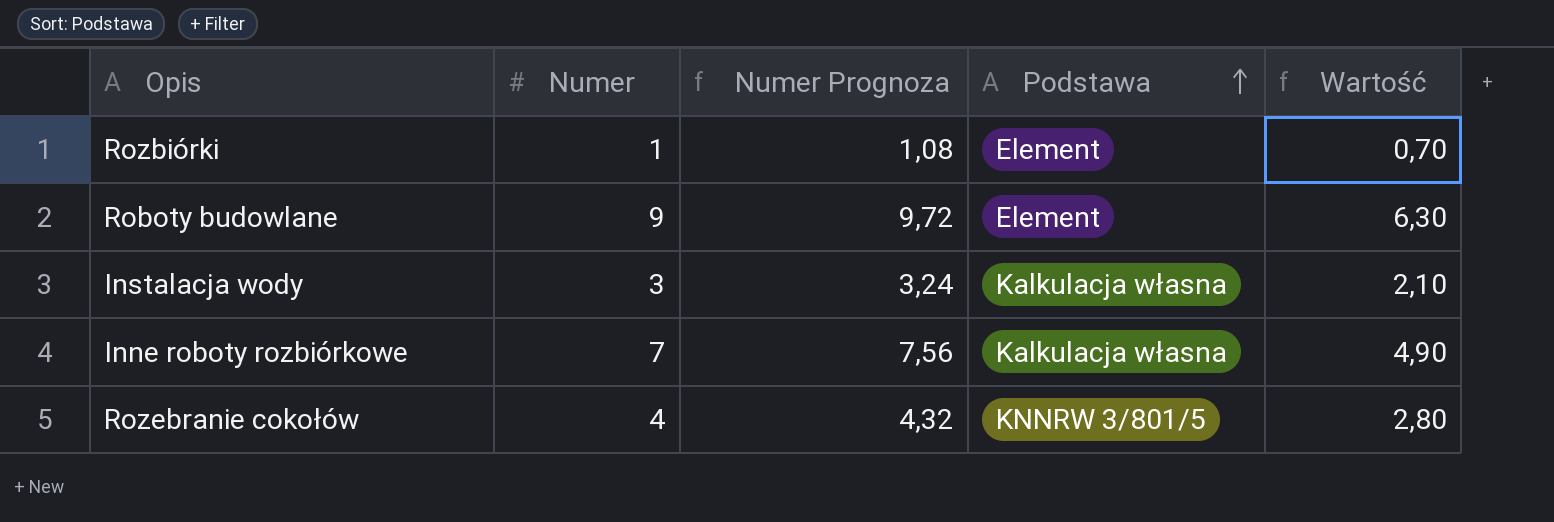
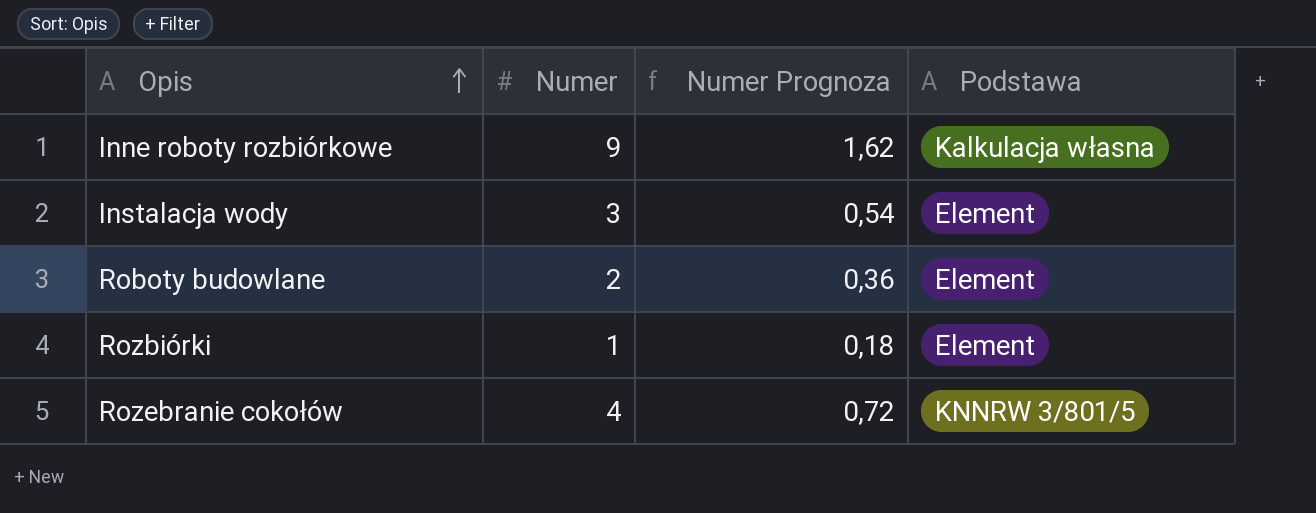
row order: Podstawa ascending -> Opis ascending
column Wartość | formula: [Numer] * 0,7 -> none
column Numer Prognoza | formula: [Numer] * 1,08 -> [Numer] * 0,18
Inne roboty rozbiórkowe | Numer: 7 -> 9
Instalacja wody | Podstawa: Kalkulacja własna -> Element
Roboty budowlane | Numer: 9 -> 2

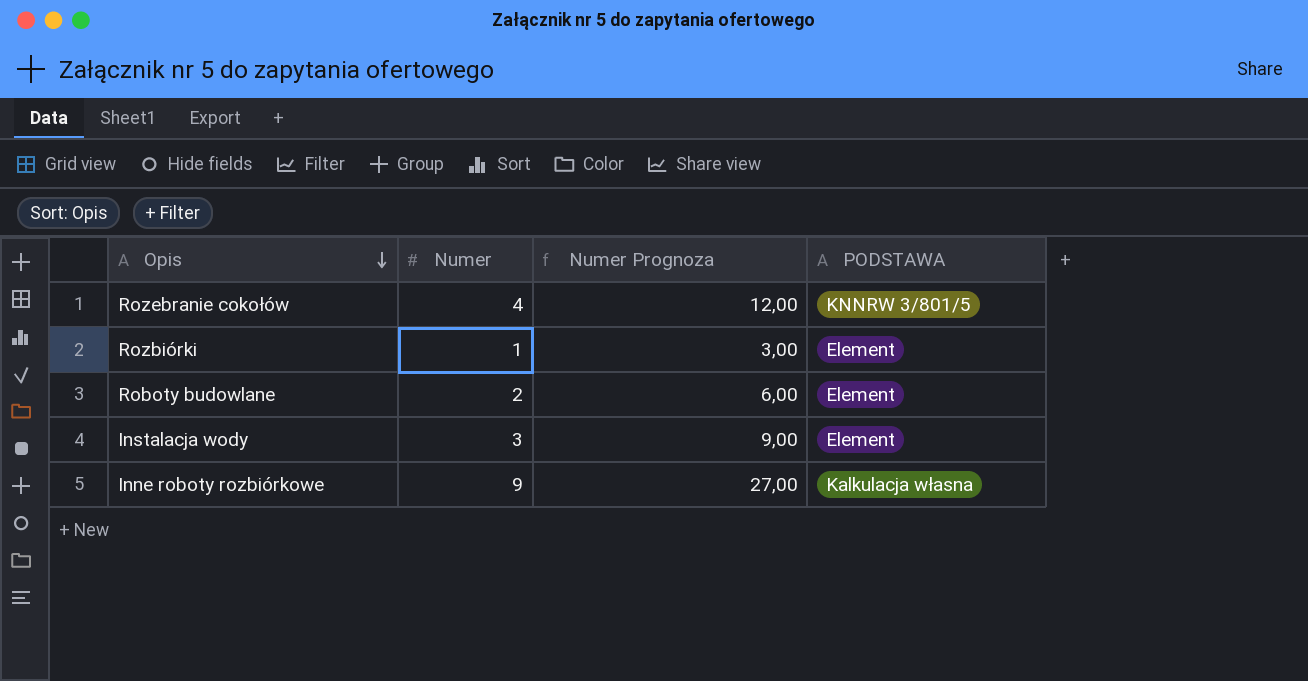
row order: Opis ascending -> Opis descending
column Numer Prognoza | formula: [Numer] * 0,18 -> [Numer] * 3
column name: Podstawa -> PODSTAWA

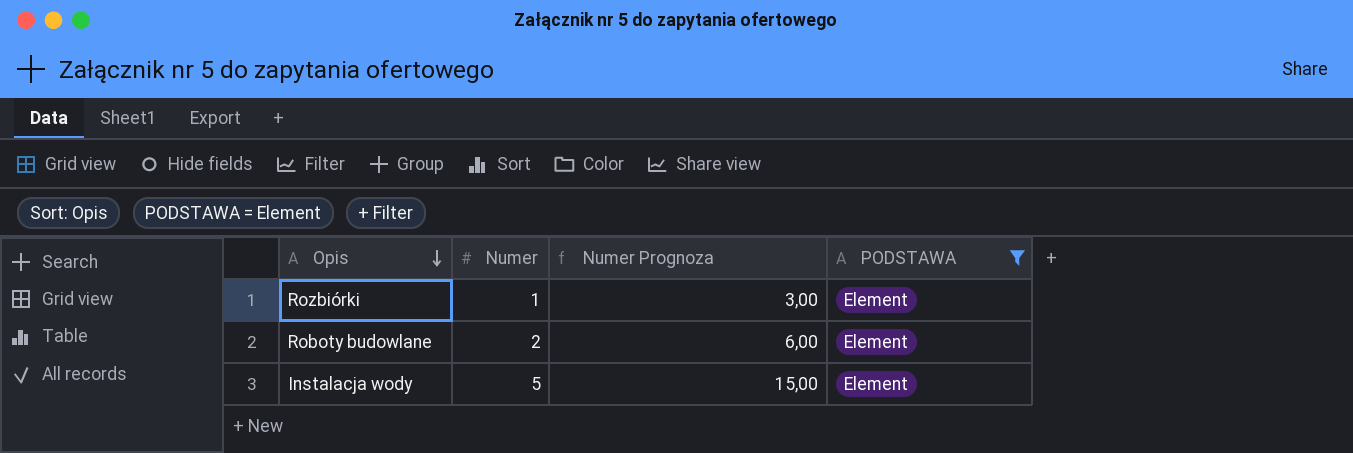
filter: none -> PODSTAWA = Element
Instalacja wody | Numer: 3 -> 5
Instalacja wody | Numer Prognoza: 9,00 -> 15,00

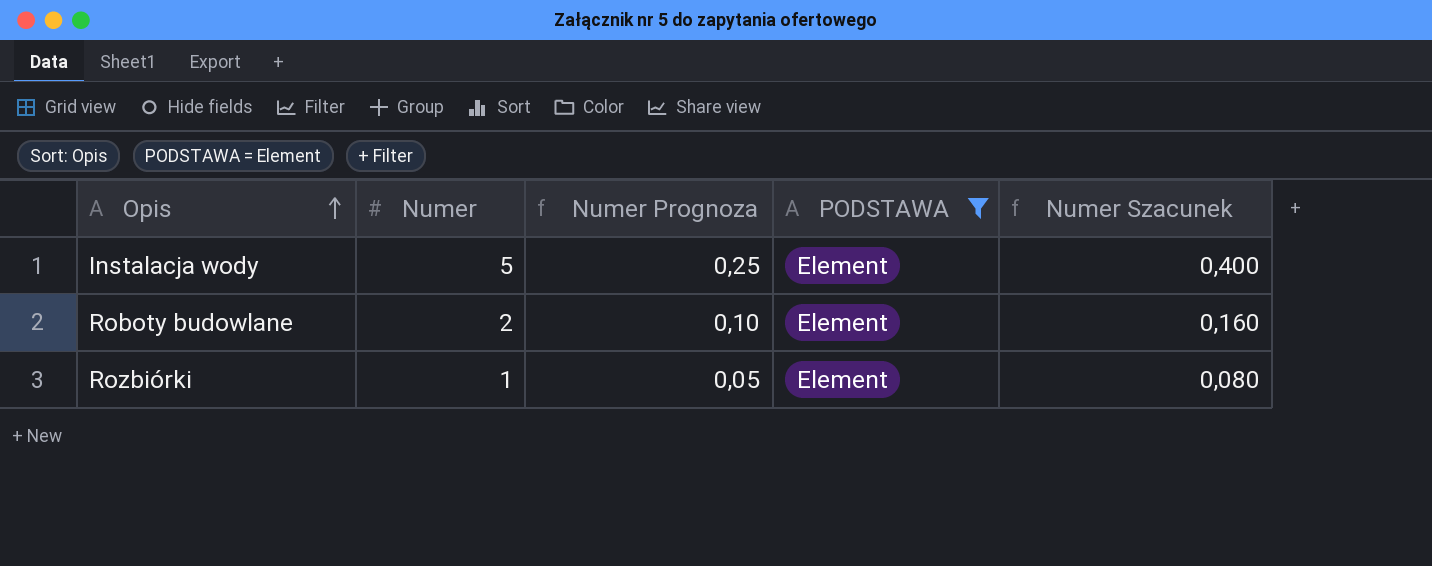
row order: Opis descending -> Opis ascending
column Numer Prognoza | formula: [Numer] * 3 -> [Numer] * 0,05
column Numer Szacunek | formula: none -> [Numer] * 0,08

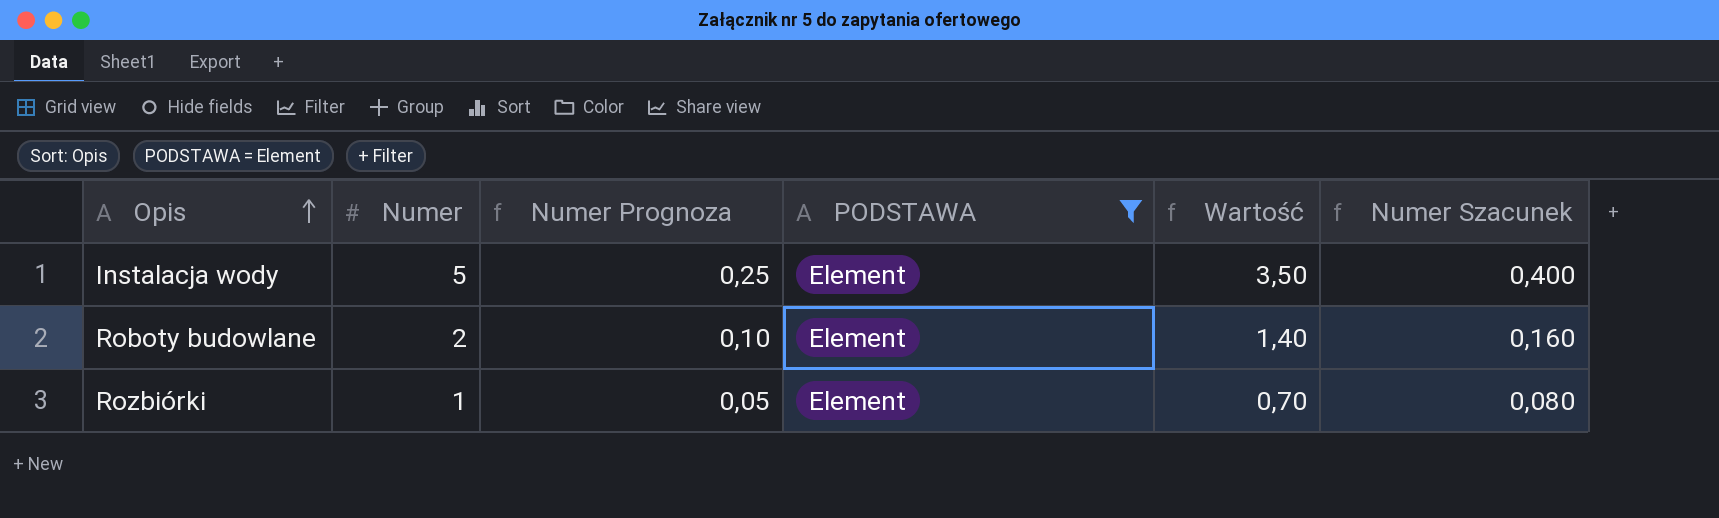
column Wartość | formula: none -> [Numer] * 0,7

